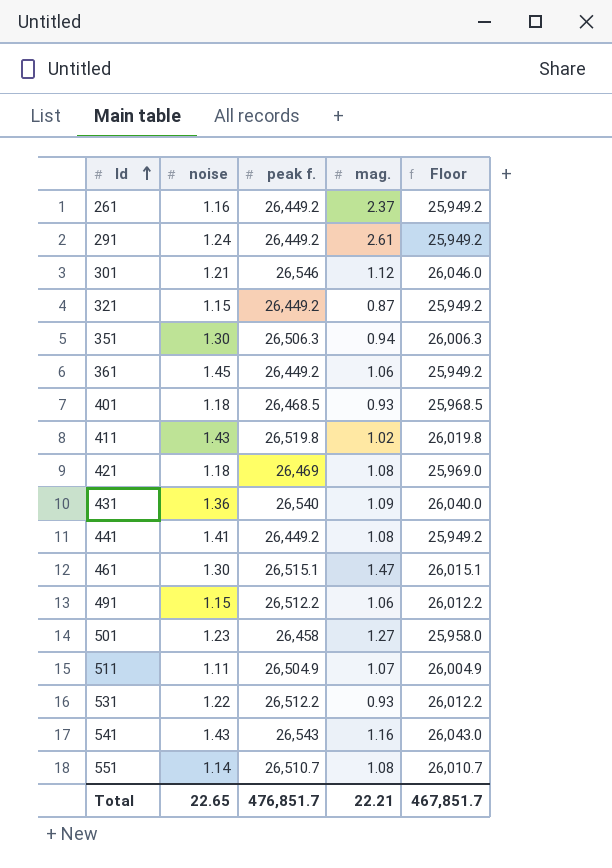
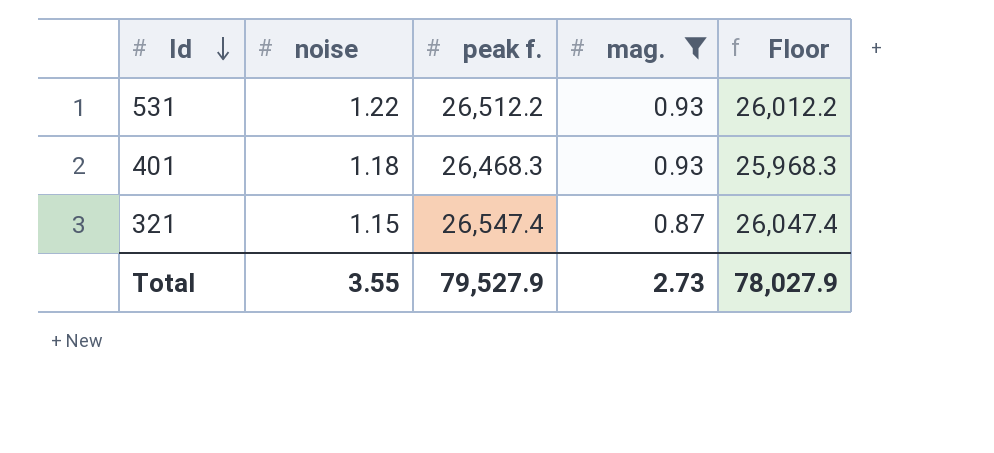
filter: none -> mag. <= 0.93
row order: Id ascending -> Id descending
401 | peak f.: 26,468.5 -> 26,468.3
401 | Floor: 25,968.5 -> 25,968.3
321 | peak f.: 26,449.2 -> 26,547.4
321 | Floor: 25,949.2 -> 26,047.4
Total | noise: 22.65 -> 3.55
Total | peak f.: 476,851.7 -> 79,527.9
Total | mag.: 22.21 -> 2.73
Total | Floor: 467,851.7 -> 78,027.9

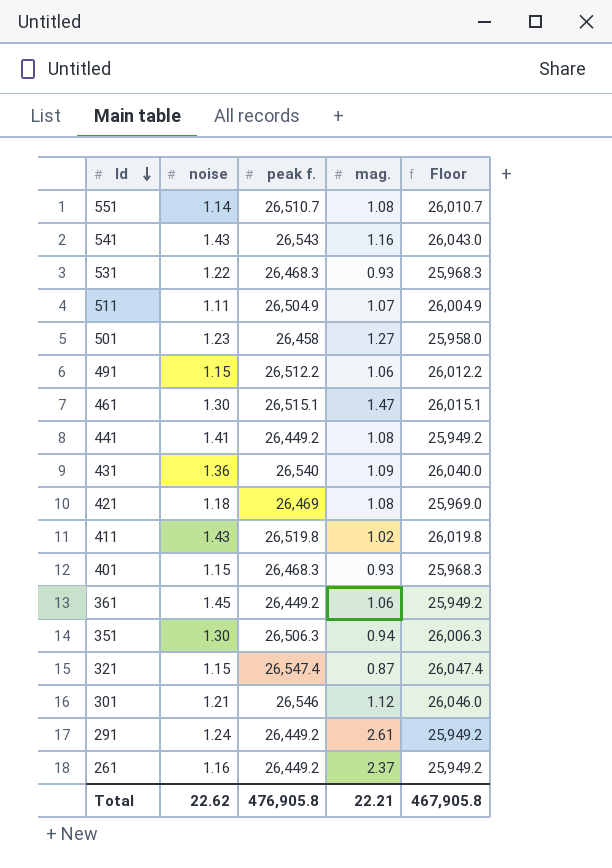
filter: mag. <= 0.93 -> none
531 | peak f.: 26,512.2 -> 26,468.3
531 | Floor: 26,012.2 -> 25,968.3
401 | noise: 1.18 -> 1.15
Total | noise: 3.55 -> 22.62
Total | peak f.: 79,527.9 -> 476,905.8
Total | mag.: 2.73 -> 22.21
Total | Floor: 78,027.9 -> 467,905.8

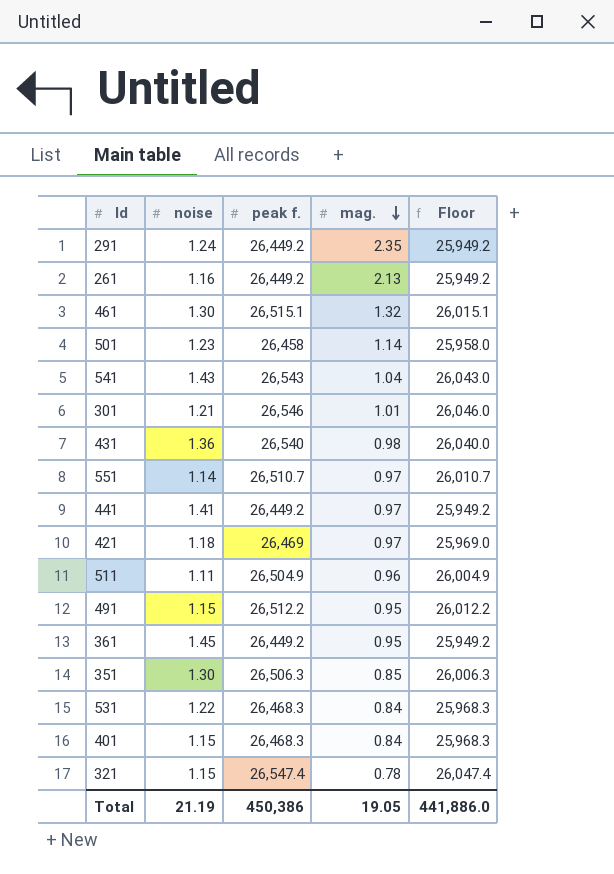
row order: Id descending -> mag. descending
row 411: 1.43 | 26,519.8 | 1.02 | 26,019.8 -> none
291 | mag.: 2.61 -> 2.35
261 | mag.: 2.37 -> 2.13
461 | mag.: 1.47 -> 1.32
501 | mag.: 1.27 -> 1.14
541 | mag.: 1.16 -> 1.04
301 | mag.: 1.12 -> 1.01
431 | mag.: 1.09 -> 0.98
551 | mag.: 1.08 -> 0.97
441 | mag.: 1.08 -> 0.97
421 | mag.: 1.08 -> 0.97
511 | mag.: 1.07 -> 0.96
491 | mag.: 1.06 -> 0.95
361 | mag.: 1.06 -> 0.95
351 | mag.: 0.94 -> 0.85
531 | mag.: 0.93 -> 0.84
401 | mag.: 0.93 -> 0.84
321 | mag.: 0.87 -> 0.78
Total | noise: 22.62 -> 21.19
Total | peak f.: 476,905.8 -> 450,386
Total | mag.: 22.21 -> 19.05
Total | Floor: 467,905.8 -> 441,886.0

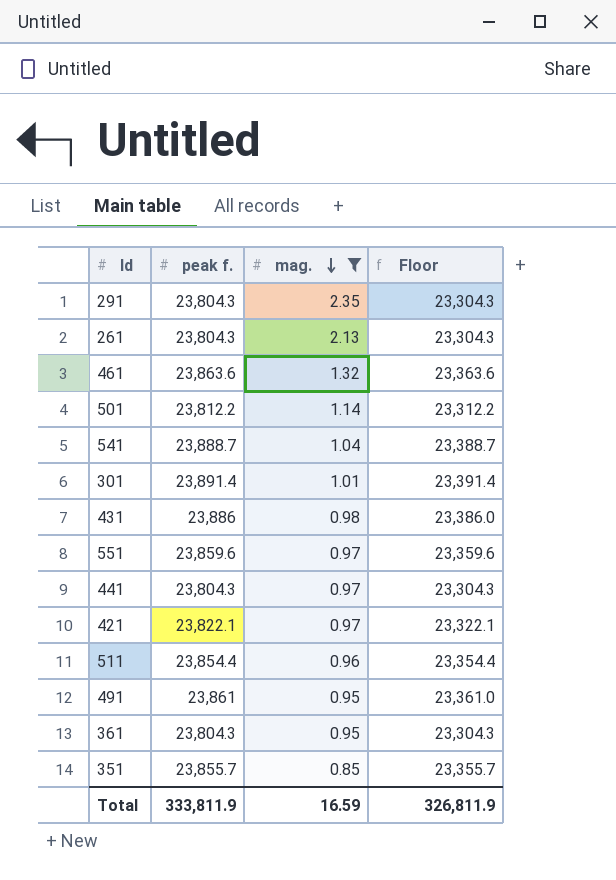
filter: none -> mag. >= 0.85
column noise | position: 2 -> none
291 | peak f.: 26,449.2 -> 23,804.3
291 | Floor: 25,949.2 -> 23,304.3
261 | peak f.: 26,449.2 -> 23,804.3
261 | Floor: 25,949.2 -> 23,304.3
461 | peak f.: 26,515.1 -> 23,863.6
461 | Floor: 26,015.1 -> 23,363.6
501 | peak f.: 26,458 -> 23,812.2
501 | Floor: 25,958.0 -> 23,312.2
541 | peak f.: 26,543 -> 23,888.7
541 | Floor: 26,043.0 -> 23,388.7
301 | peak f.: 26,546 -> 23,891.4
301 | Floor: 26,046.0 -> 23,391.4
431 | peak f.: 26,540 -> 23,886
431 | Floor: 26,040.0 -> 23,386.0
551 | peak f.: 26,510.7 -> 23,859.6
551 | Floor: 26,010.7 -> 23,359.6
441 | peak f.: 26,449.2 -> 23,804.3
441 | Floor: 25,949.2 -> 23,304.3
421 | peak f.: 26,469 -> 23,822.1
421 | Floor: 25,969.0 -> 23,322.1
511 | peak f.: 26,504.9 -> 23,854.4
511 | Floor: 26,004.9 -> 23,354.4
491 | peak f.: 26,512.2 -> 23,861
491 | Floor: 26,012.2 -> 23,361.0
361 | peak f.: 26,449.2 -> 23,804.3
361 | Floor: 25,949.2 -> 23,304.3
351 | peak f.: 26,506.3 -> 23,855.7
351 | Floor: 26,006.3 -> 23,355.7
Total | peak f.: 450,386 -> 333,811.9
Total | mag.: 19.05 -> 16.59
Total | Floor: 441,886.0 -> 326,811.9

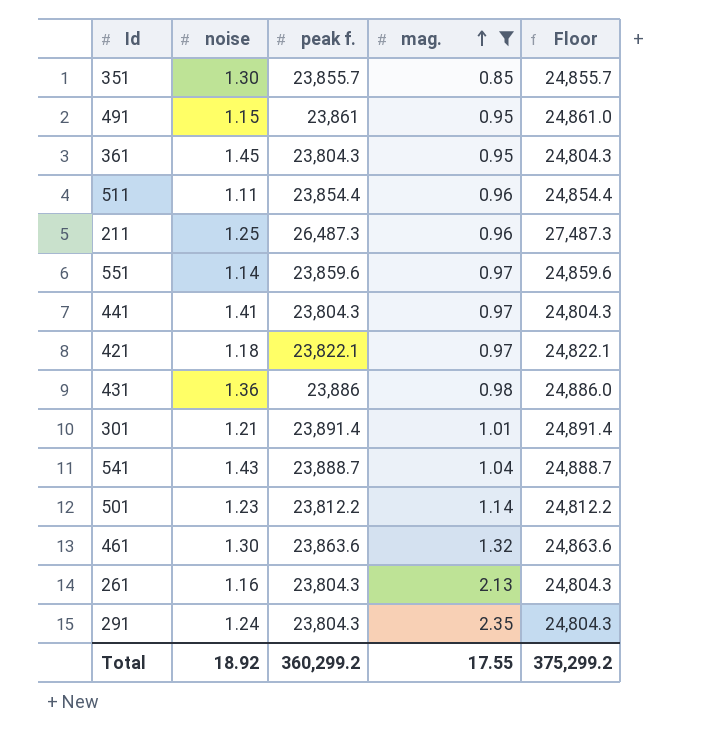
row order: mag. descending -> mag. ascending
column noise | position: none -> 2
column Floor | formula: [peak f.] - 500 -> [peak f.] + 1000
row 211: none -> 1.25 | 26,487.3 | 0.96 | 27,487.3
Total | peak f.: 333,811.9 -> 360,299.2
Total | mag.: 16.59 -> 17.55
Total | Floor: 326,811.9 -> 375,299.2

